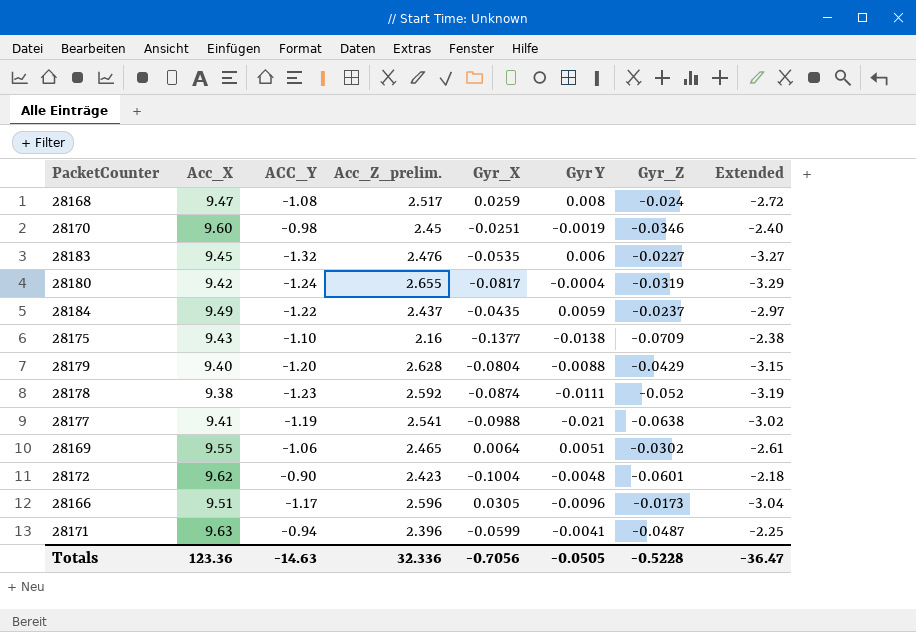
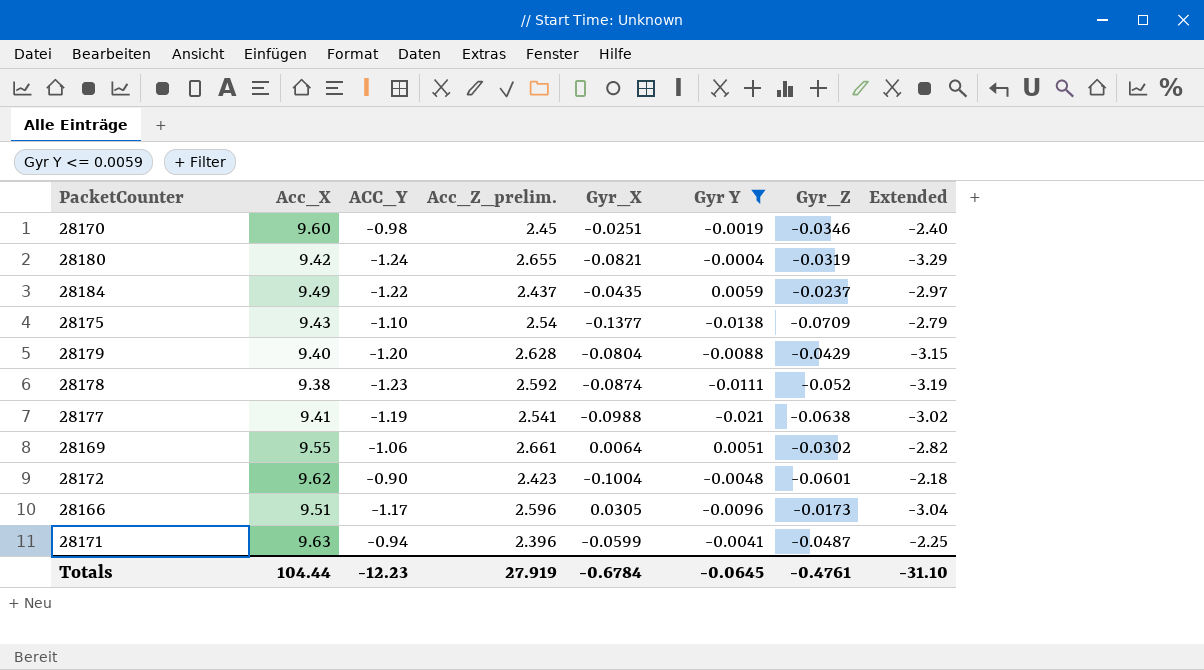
filter: none -> Gyr Y <= 0.0059
28180 | Gyr_X: -0.0817 -> -0.0821
28175 | Acc_Z_prelim.: 2.16 -> 2.54
28175 | Extended: -2.38 -> -2.79
28169 | Acc_Z_prelim.: 2.465 -> 2.661
28169 | Extended: -2.61 -> -2.82
Totals | Acc_X: 123.36 -> 104.44
Totals | ACC_Y: -14.63 -> -12.23
Totals | Acc_Z_prelim.: 32.336 -> 27.919
Totals | Gyr_X: -0.7056 -> -0.6784
Totals | Gyr Y: -0.0505 -> -0.0645
Totals | Gyr_Z: -0.5228 -> -0.4761
Totals | Extended: -36.47 -> -31.10

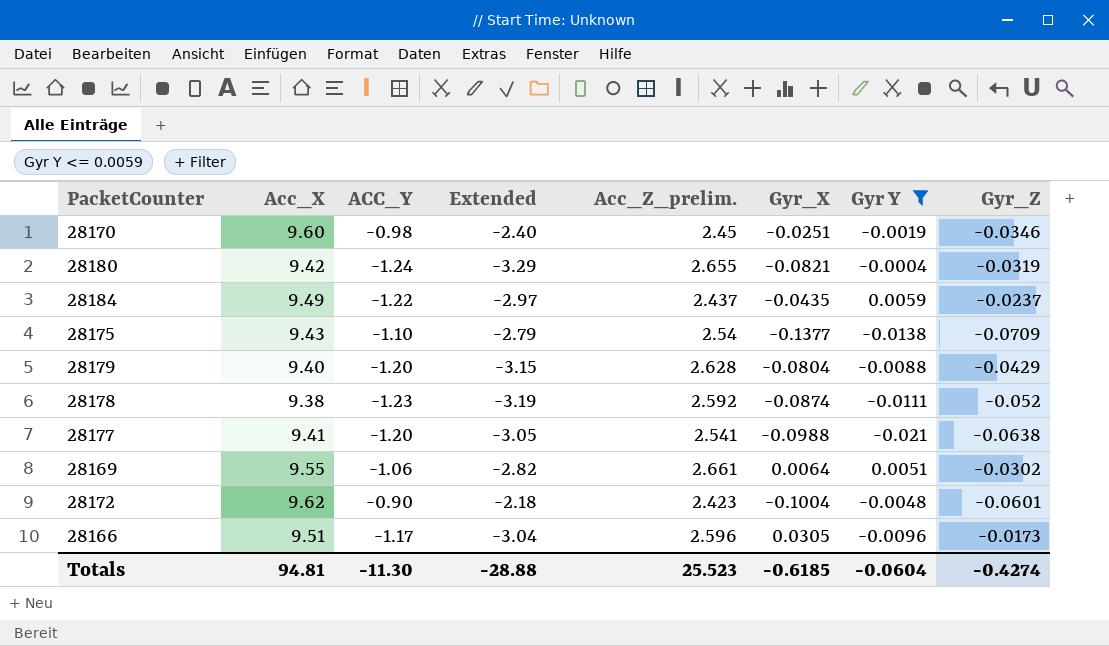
column Extended | position: 8 -> 4
row 28171: 9.63 | -0.94 | 2.396 | -0.0599 | -0.0041 | -0.0487 | -2.25 -> none
28177 | ACC_Y: -1.19 -> -1.20
28177 | Extended: -3.02 -> -3.05
Totals | Acc_X: 104.44 -> 94.81
Totals | ACC_Y: -12.23 -> -11.30
Totals | Extended: -31.10 -> -28.88
Totals | Acc_Z_prelim.: 27.919 -> 25.523
Totals | Gyr_X: -0.6784 -> -0.6185
Totals | Gyr Y: -0.0645 -> -0.0604
Totals | Gyr_Z: -0.4761 -> -0.4274

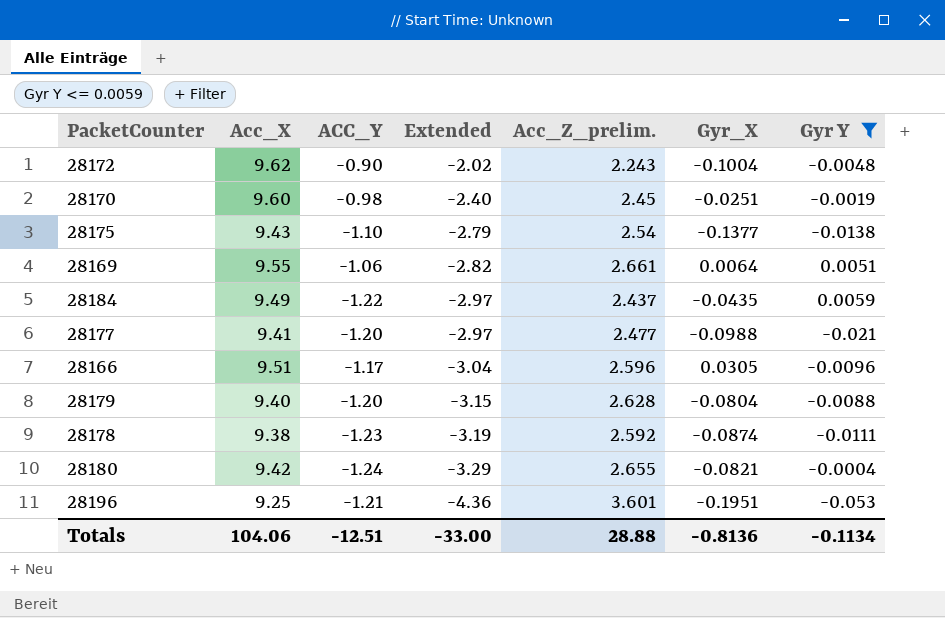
row order: none -> Extended descending
column Gyr_Z | position: 8 -> none
28172 | Extended: -2.18 -> -2.02
28172 | Acc_Z_prelim.: 2.423 -> 2.243
28177 | Extended: -3.05 -> -2.97
28177 | Acc_Z_prelim.: 2.541 -> 2.477
row 28196: none -> 9.25 | -1.21 | -4.36 | 3.601 | -0.1951 | -0.053
Totals | Acc_X: 94.81 -> 104.06
Totals | ACC_Y: -11.30 -> -12.51
Totals | Extended: -28.88 -> -33.00
Totals | Acc_Z_prelim.: 25.523 -> 28.88
Totals | Gyr_X: -0.6185 -> -0.8136
Totals | Gyr Y: -0.0604 -> -0.1134

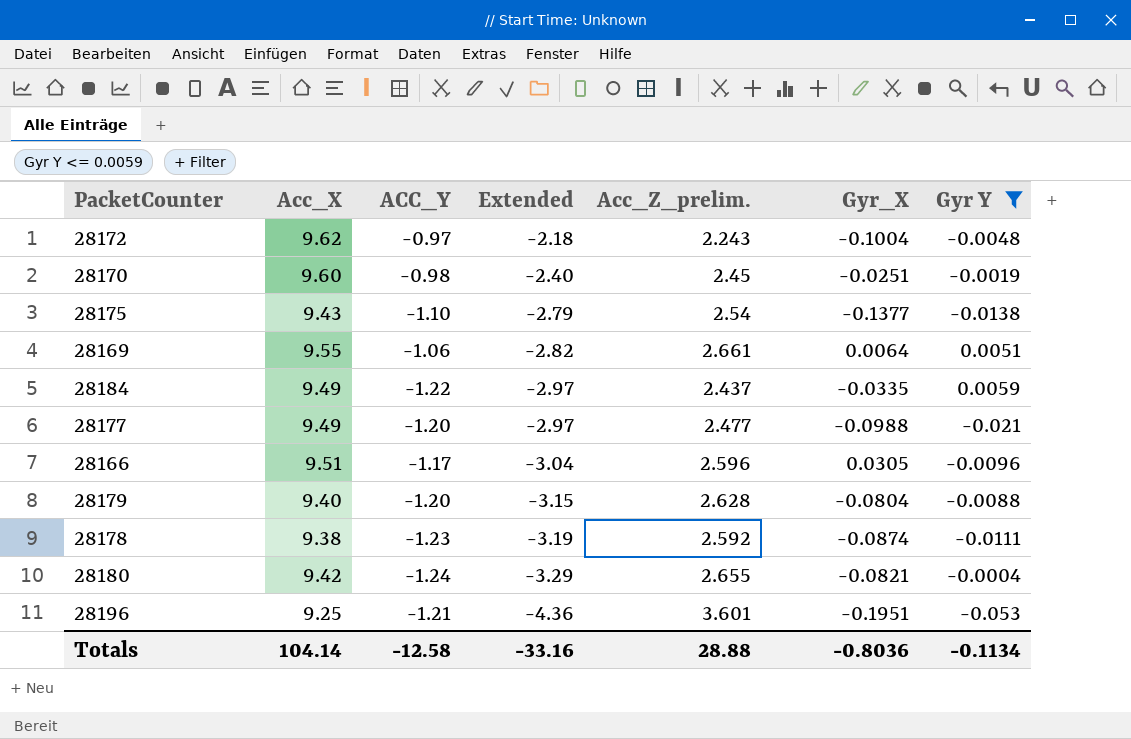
28172 | ACC_Y: -0.90 -> -0.97
28172 | Extended: -2.02 -> -2.18
28184 | Gyr_X: -0.0435 -> -0.0335
28177 | Acc_X: 9.41 -> 9.49
Totals | Acc_X: 104.06 -> 104.14
Totals | ACC_Y: -12.51 -> -12.58
Totals | Extended: -33.00 -> -33.16
Totals | Gyr_X: -0.8136 -> -0.8036

